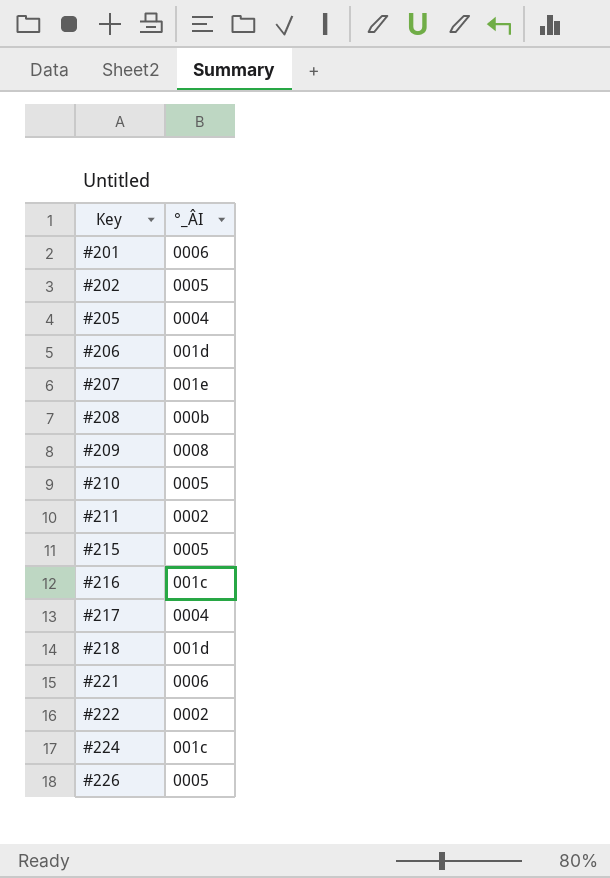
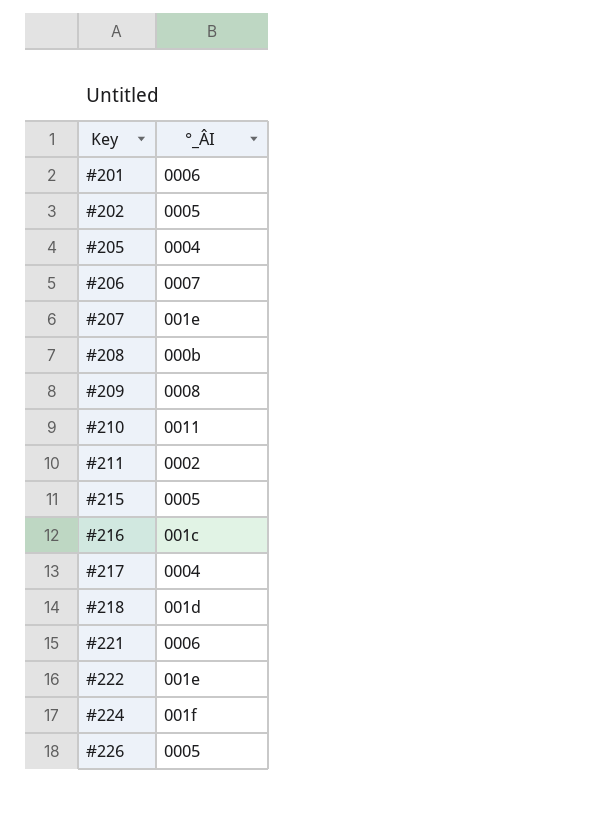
#206 | °_ÂI: 001d -> 0007
#210 | °_ÂI: 0005 -> 0011
#222 | °_ÂI: 0002 -> 001e
#224 | °_ÂI: 001c -> 001f

